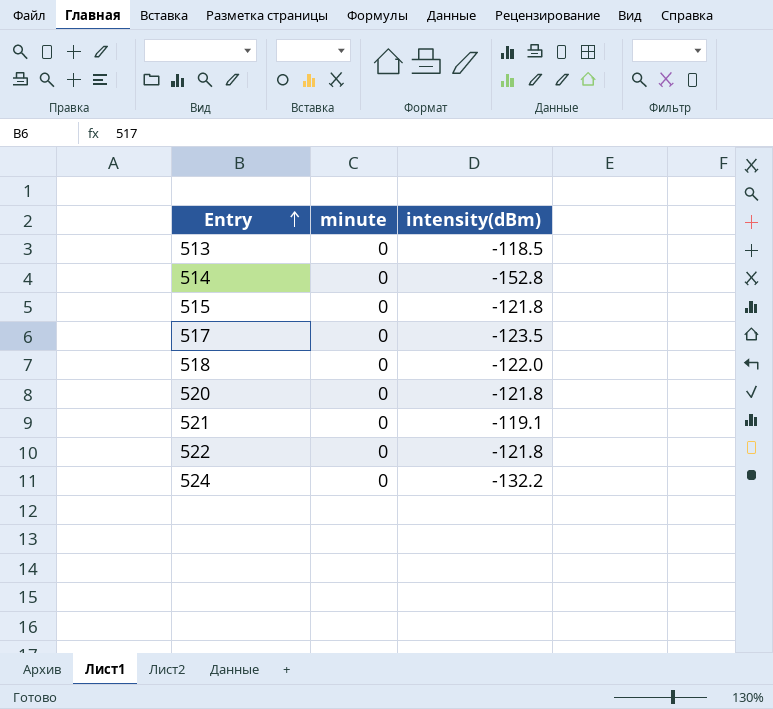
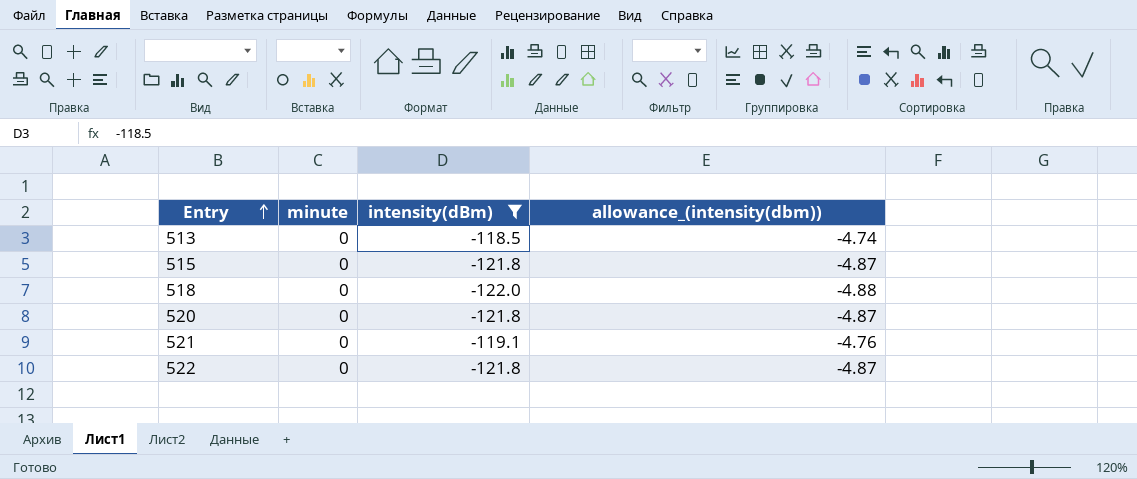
filter: none -> intensity(dBm) >= -122.0
column allowance_(intensity(dbm)) | formula: none -> [intensity(dBm)] * 0.04

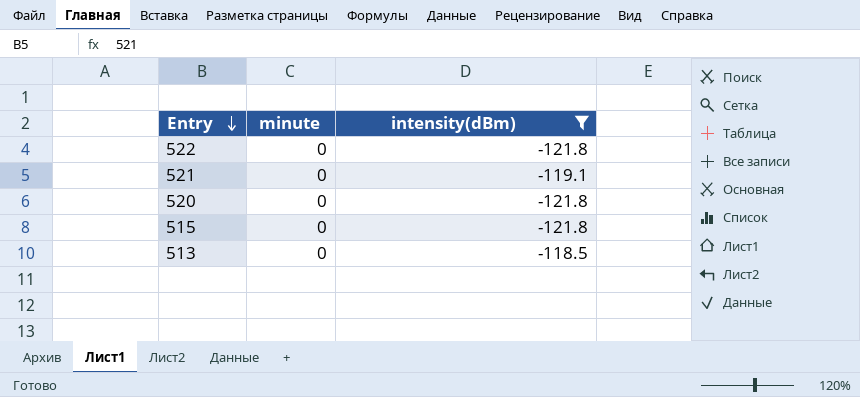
row order: Entry ascending -> Entry descending
column allowance_(intensity(dbm)) | formula: [intensity(dBm)] * 0.04 -> none
row 518: 0 | -122.0 | -4.88 -> none

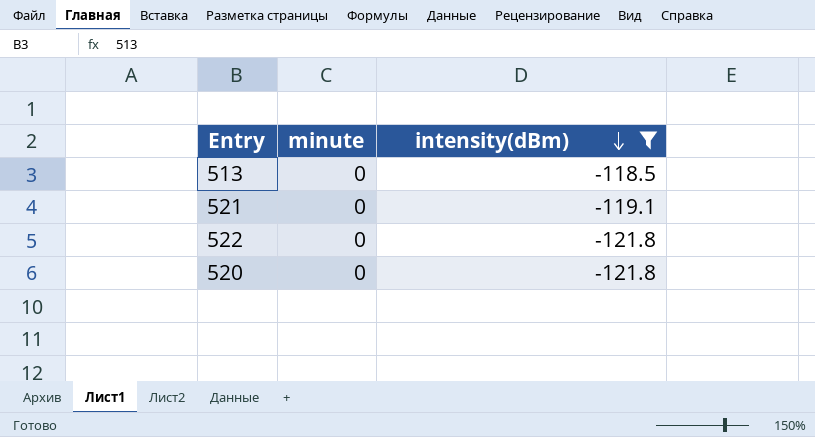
row order: Entry descending -> intensity(dBm) descending
row 515: 0 | -121.8 -> none

